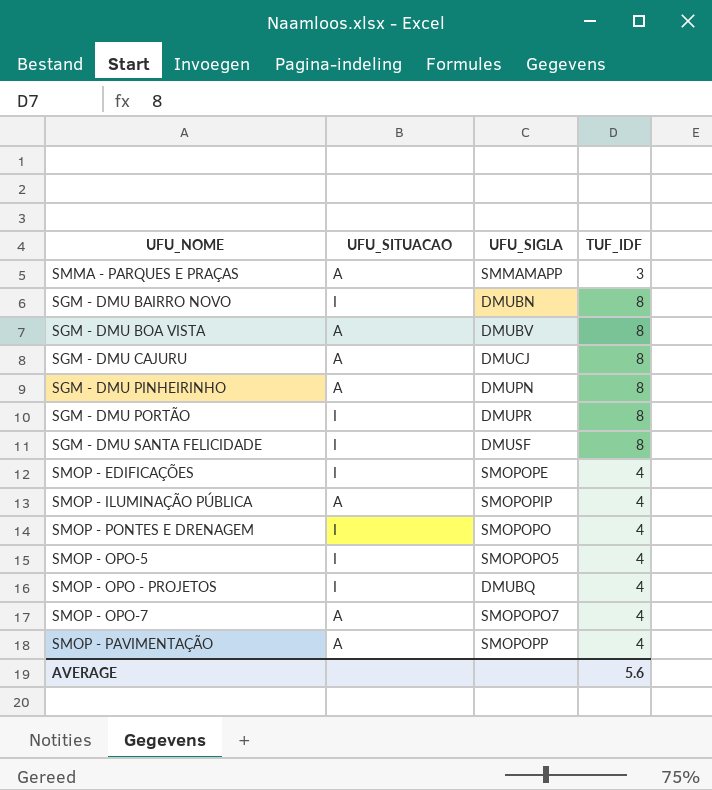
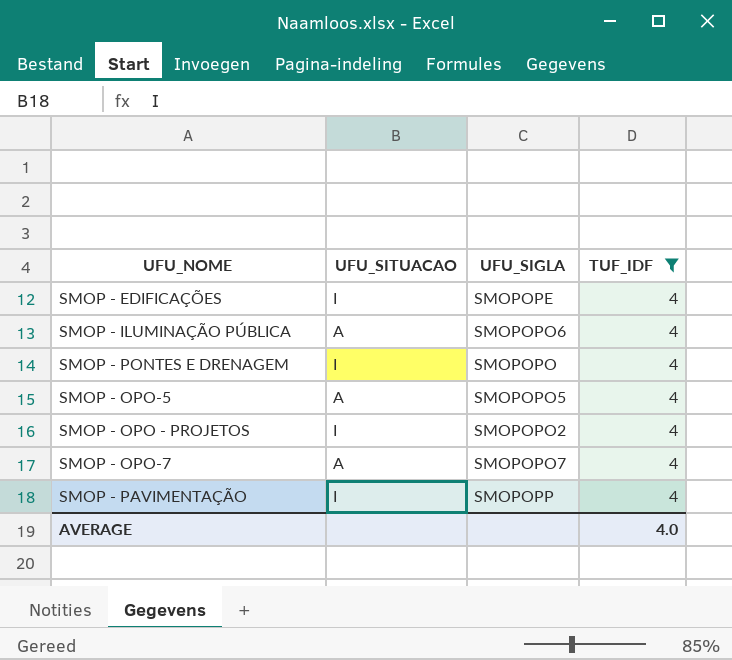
filter: none -> TUF_IDF = 4
SMOP - ILUMINAÇÃO PÚBLICA | UFU_SIGLA: SMOPOPIP -> SMOPOPO6
SMOP - OPO-5 | UFU_SITUACAO: I -> A
SMOP - OPO - PROJETOS | UFU_SIGLA: DMUBQ -> SMOPOPO2
SMOP - PAVIMENTAÇÃO | UFU_SITUACAO: A -> I
AVERAGE | TUF_IDF: 5.6 -> 4.0

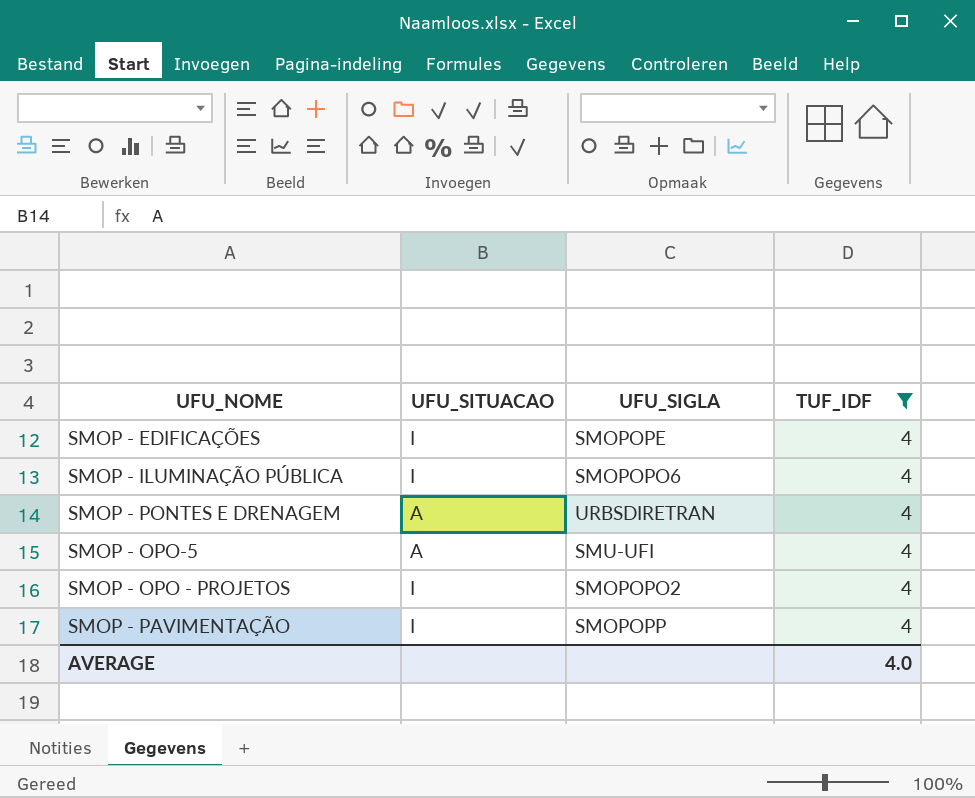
row SMOP - OPO-7: A | SMOPOPO7 | 4 -> none
SMOP - ILUMINAÇÃO PÚBLICA | UFU_SITUACAO: A -> I
SMOP - PONTES E DRENAGEM | UFU_SITUACAO: I -> A
SMOP - PONTES E DRENAGEM | UFU_SIGLA: SMOPOPO -> URBSDIRETRAN
SMOP - OPO-5 | UFU_SIGLA: SMOPOPO5 -> SMU-UFI

